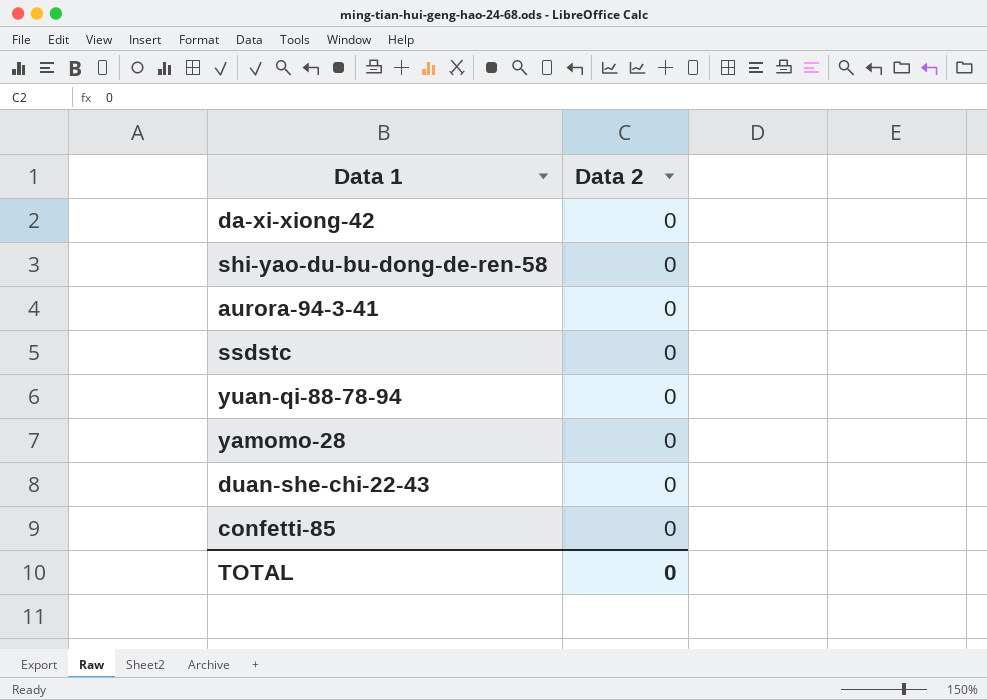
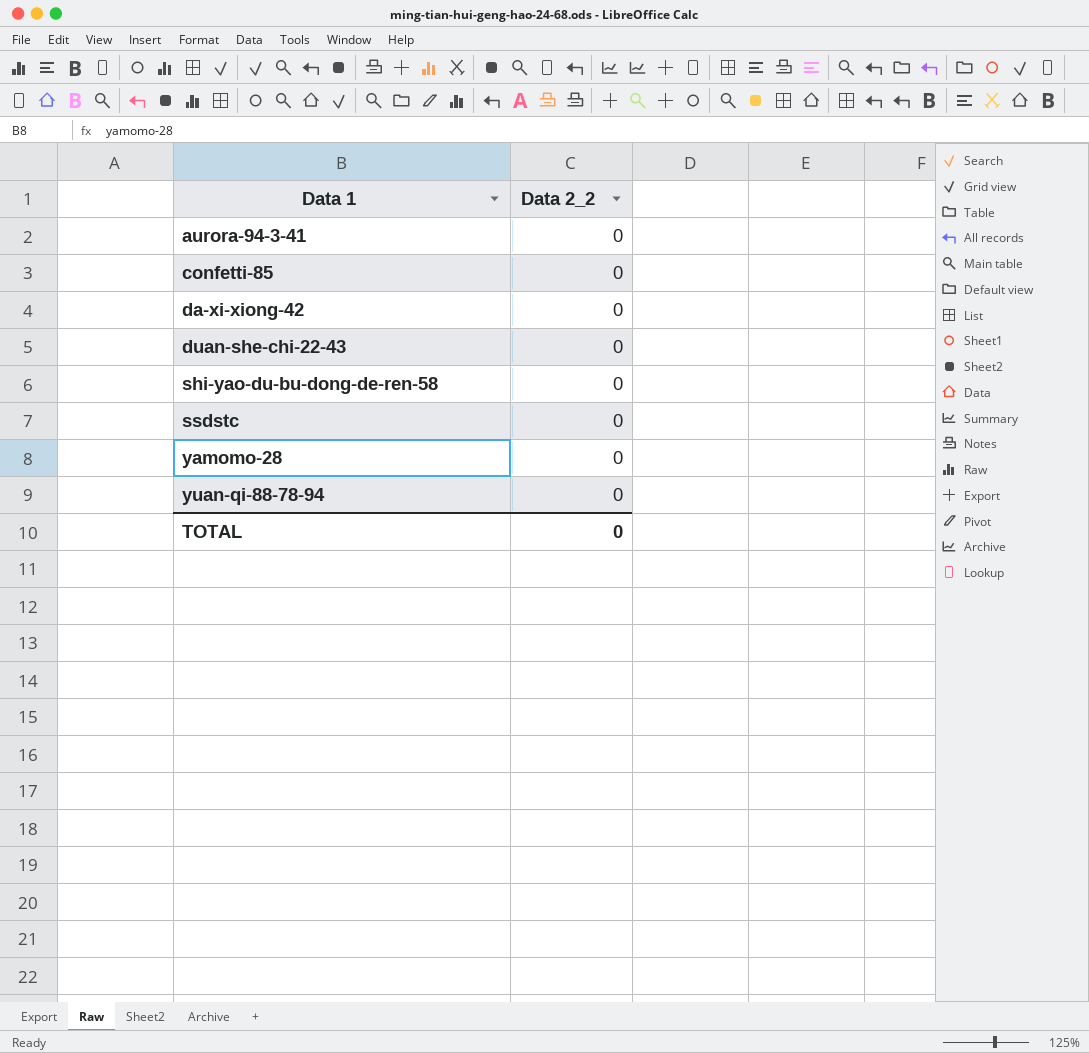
row order: none -> Data 1 ascending
column name: Data 2 -> Data 2_2

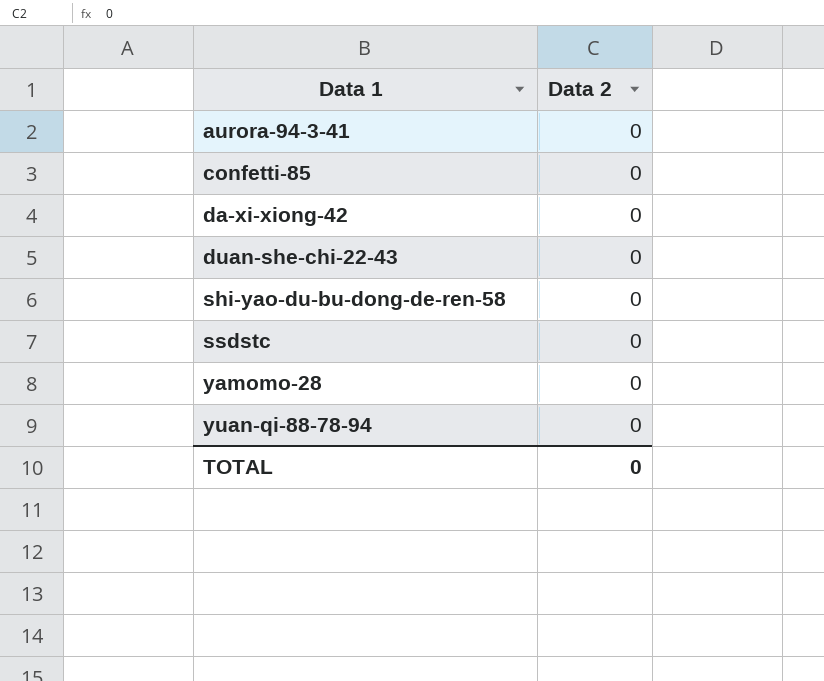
column name: Data 2_2 -> Data 2

